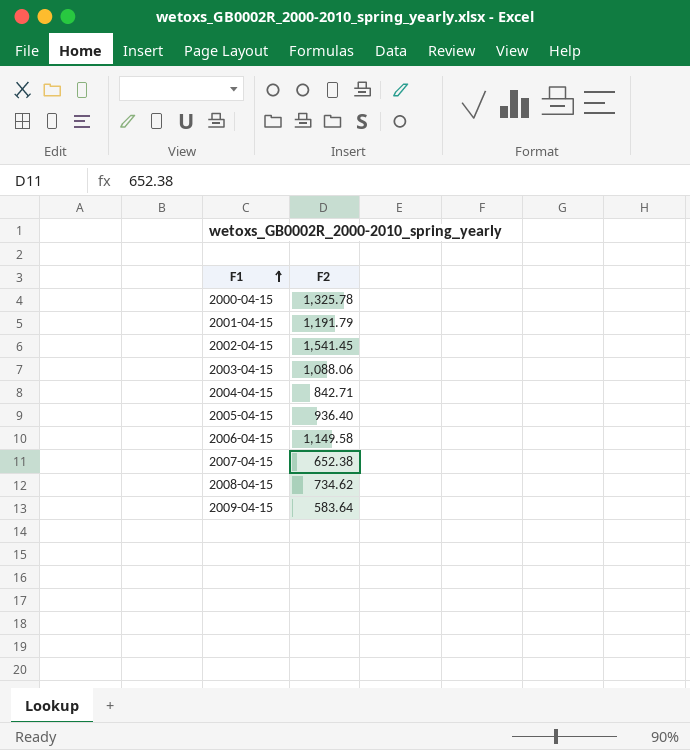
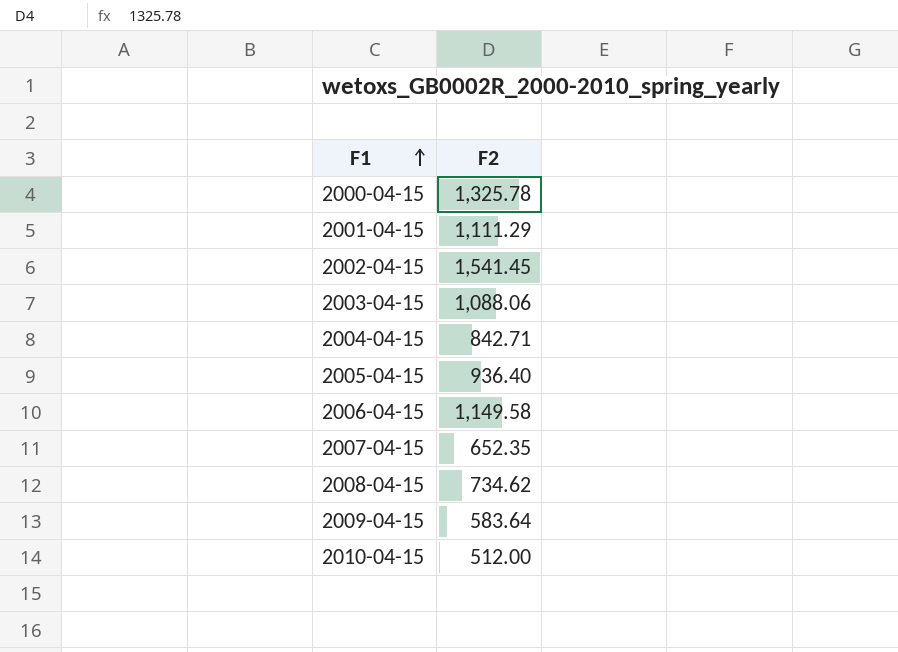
2001-04-15 | F2: 1,191.79 -> 1,111.29
2007-04-15 | F2: 652.38 -> 652.35
row 2010-04-15: none -> 512.00

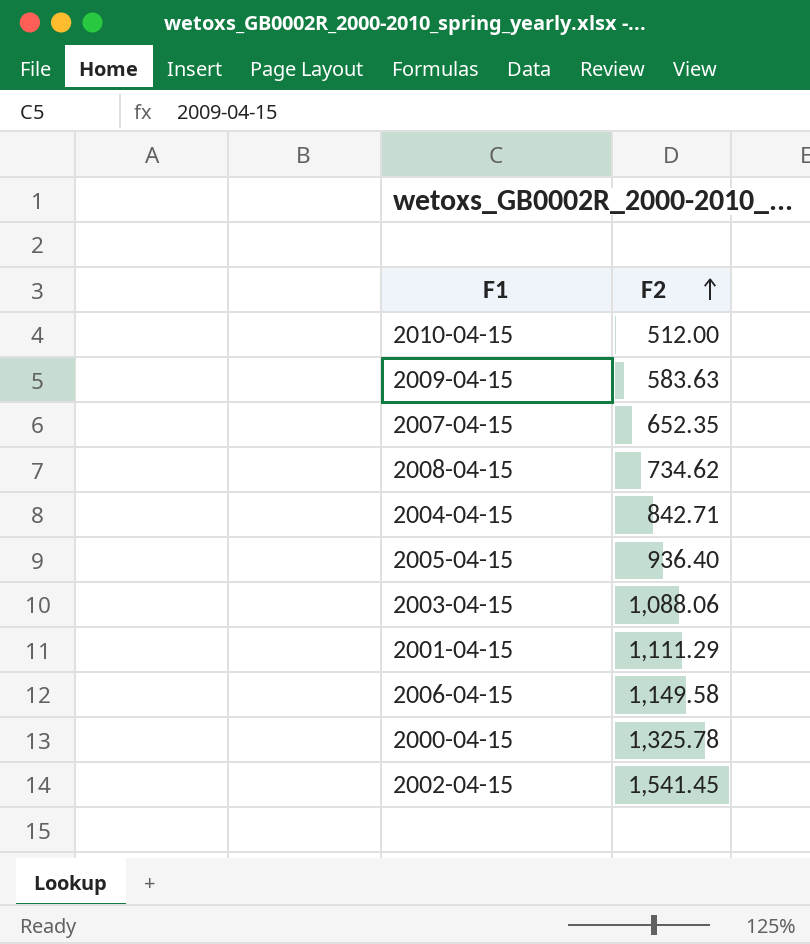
row order: F1 ascending -> F2 ascending
2009-04-15 | F2: 583.64 -> 583.63

